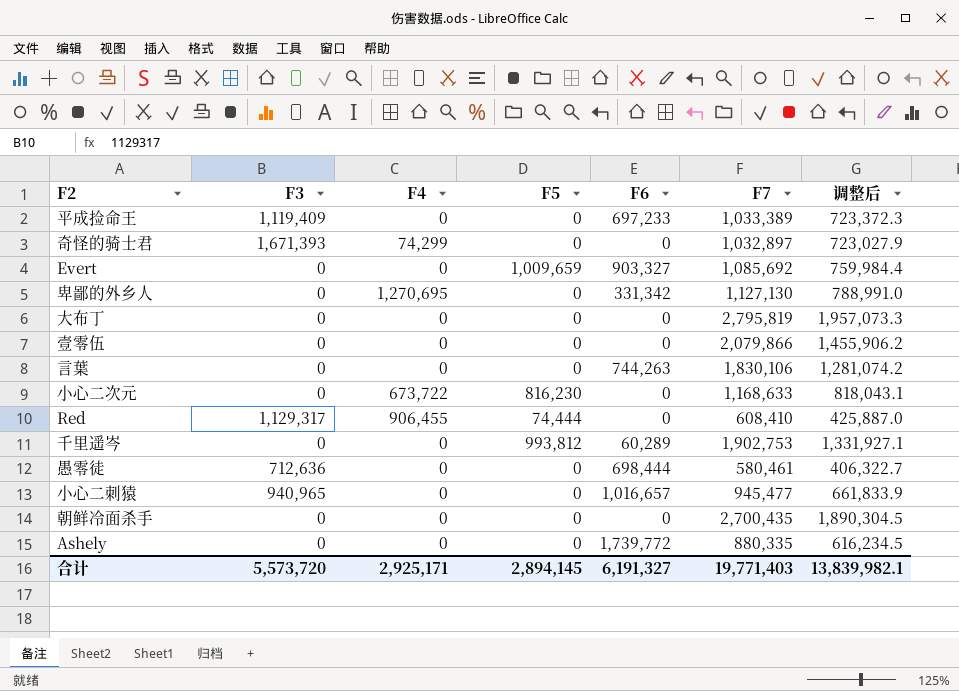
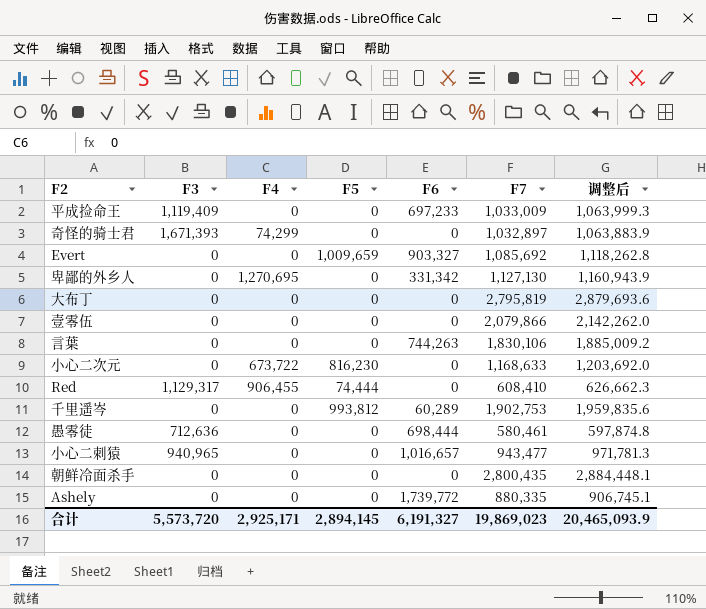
column 调整后 | formula: [F7] * 0.7 -> [F7] * 1.03
平成捡命王 | F7: 1,033,389 -> 1,033,009
小心二刺猿 | F7: 945,477 -> 943,477
朝鲜冷面杀手 | F7: 2,700,435 -> 2,800,435
合计 | F7: 19,771,403 -> 19,869,023
合计 | 调整后: 13,839,982.1 -> 20,465,093.9

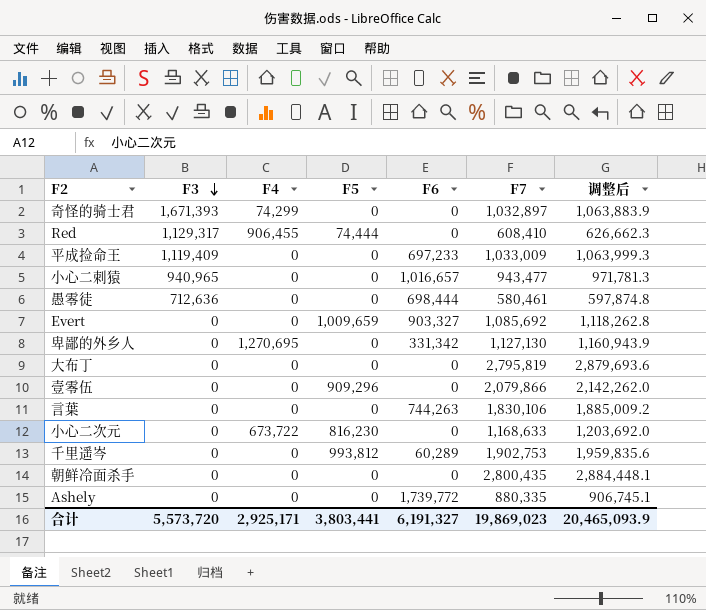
row order: none -> F3 descending
壹零伍 | F5: 0 -> 909,296
合计 | F5: 2,894,145 -> 3,803,441

